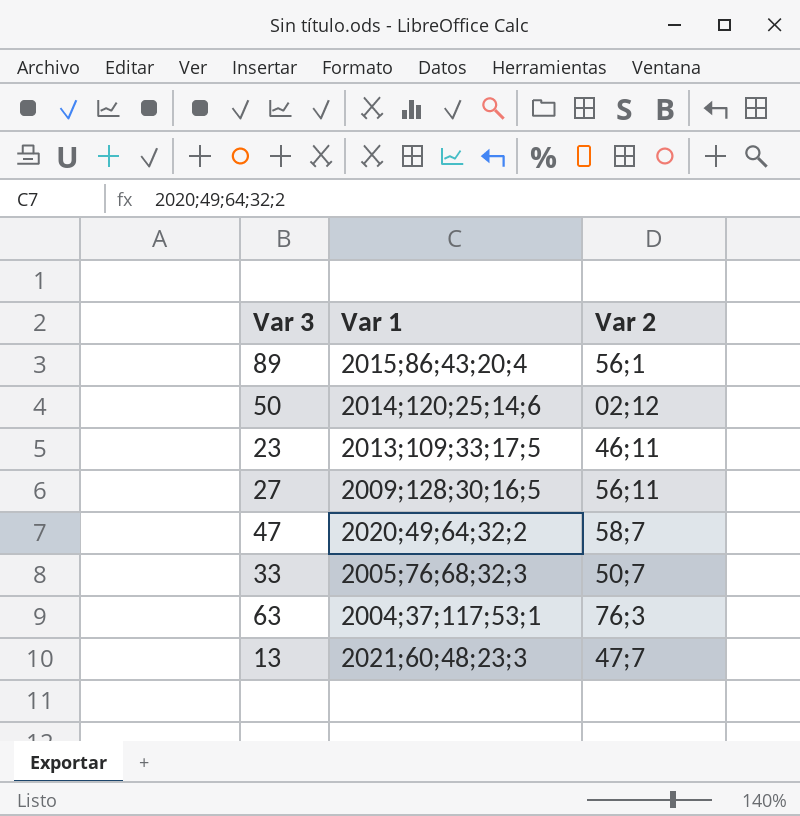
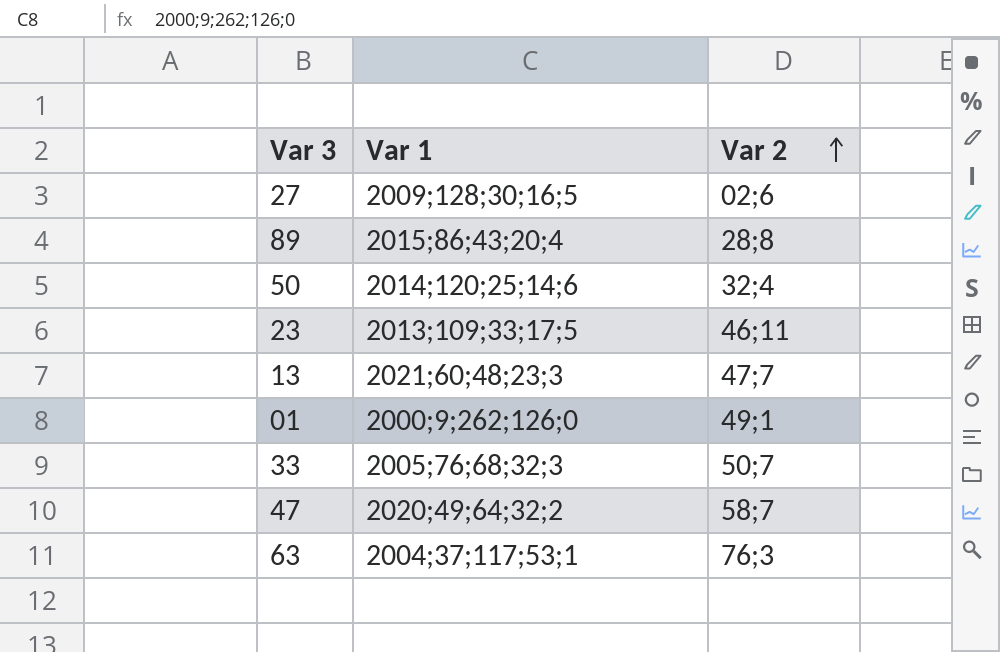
row order: none -> Var 2 ascending
27 | Var 2: 56;11 -> 02;6
89 | Var 2: 56;1 -> 28;8
50 | Var 2: 02;12 -> 32;4
row 01: none -> 2000;9;262;126;0 | 49;1

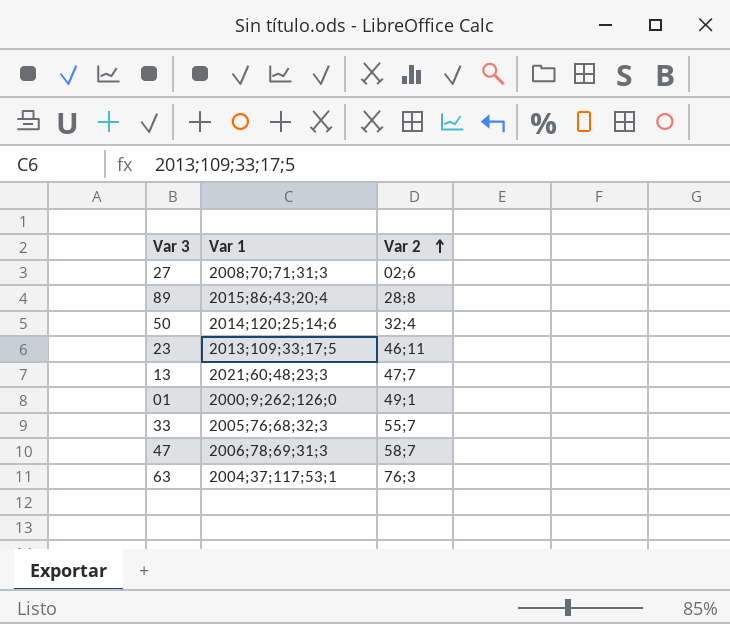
27 | Var 1: 2009;128;30;16;5 -> 2008;70;71;31;3
33 | Var 2: 50;7 -> 55;7
47 | Var 1: 2020;49;64;32;2 -> 2006;78;69;31;3

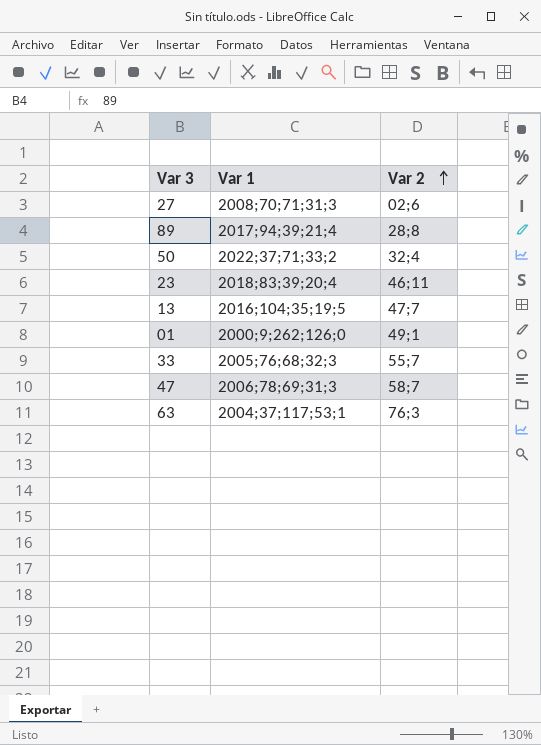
89 | Var 1: 2015;86;43;20;4 -> 2017;94;39;21;4
50 | Var 1: 2014;120;25;14;6 -> 2022;37;71;33;2
23 | Var 1: 2013;109;33;17;5 -> 2018;83;39;20;4
13 | Var 1: 2021;60;48;23;3 -> 2016;104;35;19;5

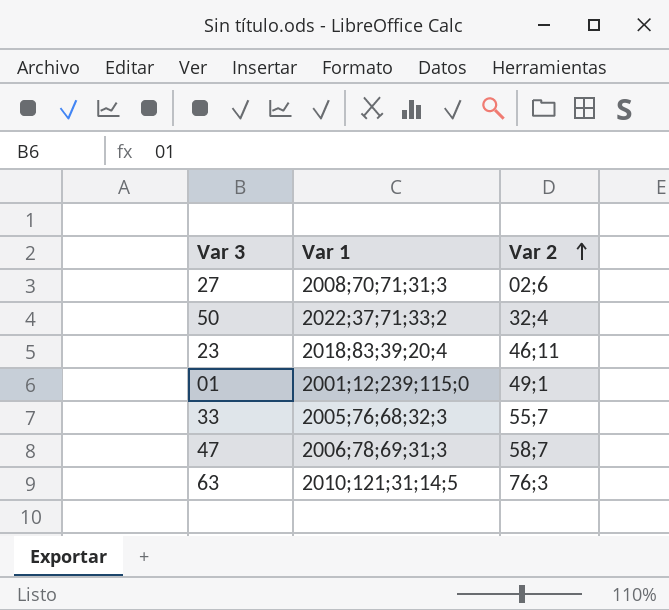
row 89: 2017;94;39;21;4 | 28;8 -> none
row 13: 2016;104;35;19;5 | 47;7 -> none
01 | Var 1: 2000;9;262;126;0 -> 2001;12;239;115;0
63 | Var 1: 2004;37;117;53;1 -> 2010;121;31;14;5

